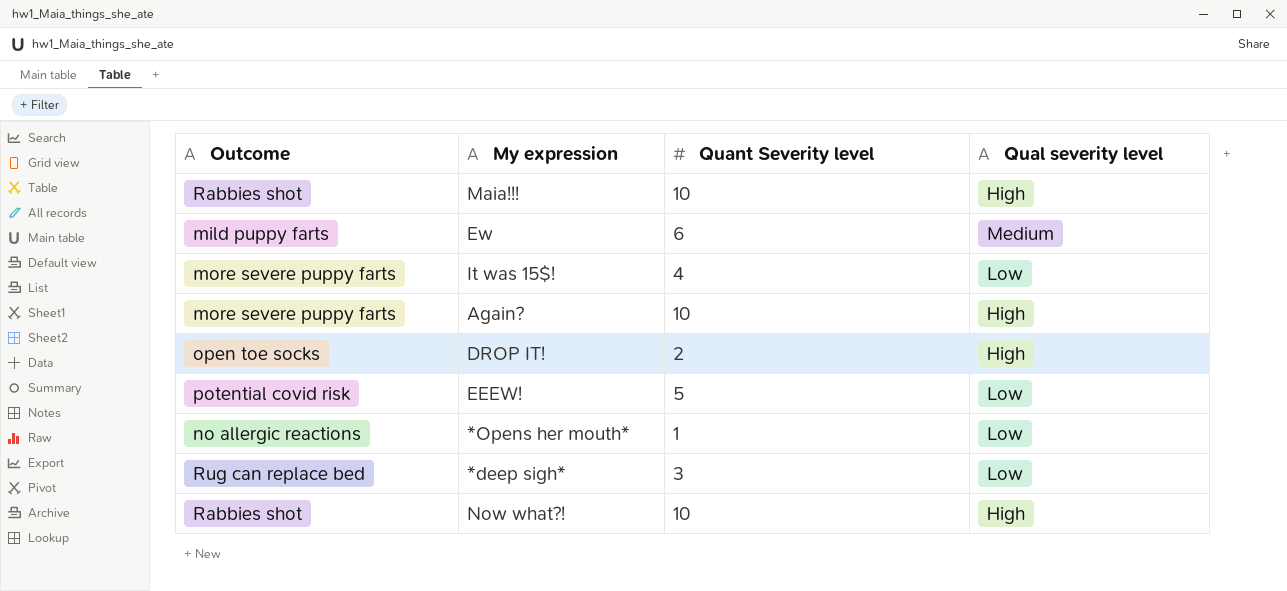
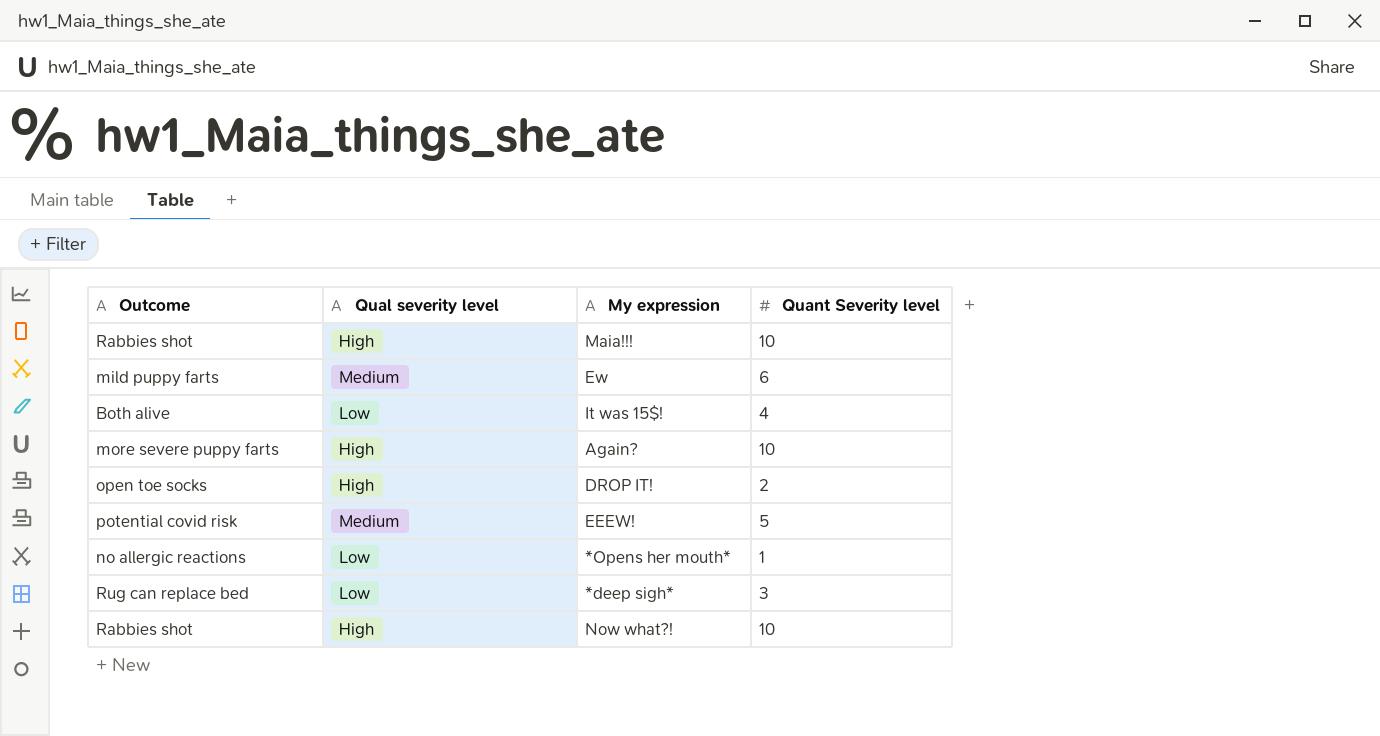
column Qual severity level | position: 4 -> 2
It was 15$! | Outcome: more severe puppy farts -> Both alive
EEEW! | Qual severity level: Low -> Medium

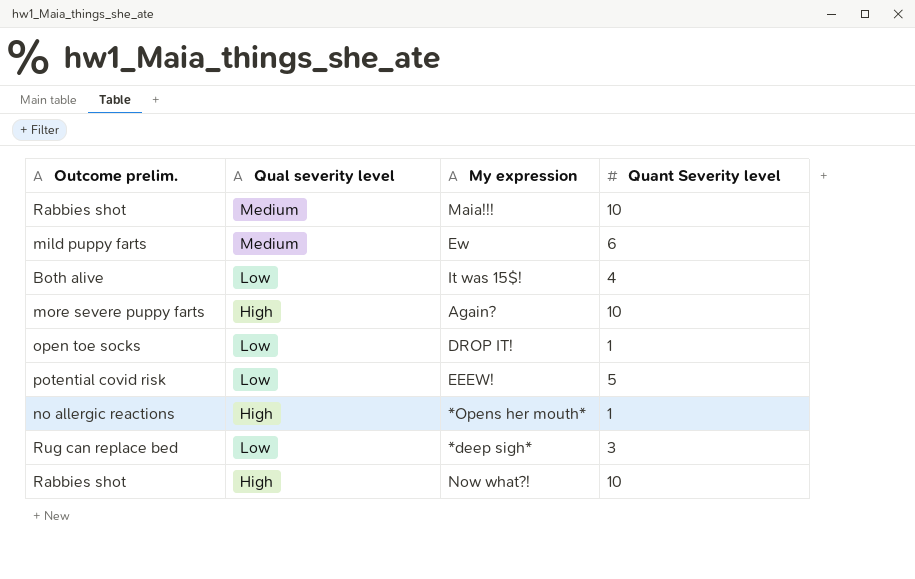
column name: Outcome -> Outcome prelim.
Maia!!! | Qual severity level: High -> Medium
DROP IT! | Qual severity level: High -> Low
DROP IT! | Quant Severity level: 2 -> 1
EEEW! | Qual severity level: Medium -> Low
*Opens her mouth* | Qual severity level: Low -> High

